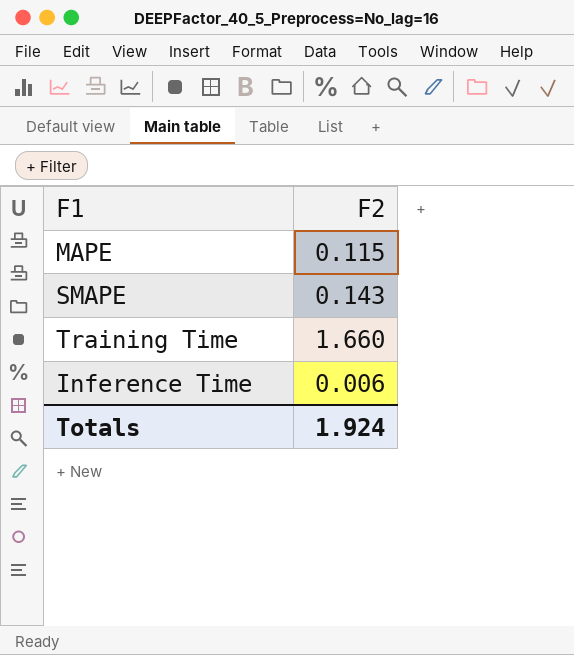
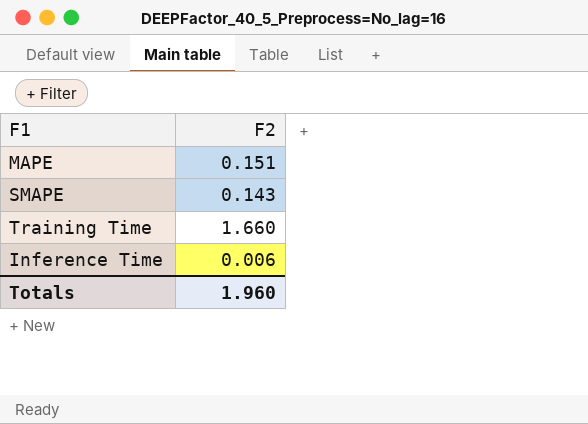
MAPE | F2: 0.115 -> 0.151
Totals | F2: 1.924 -> 1.960

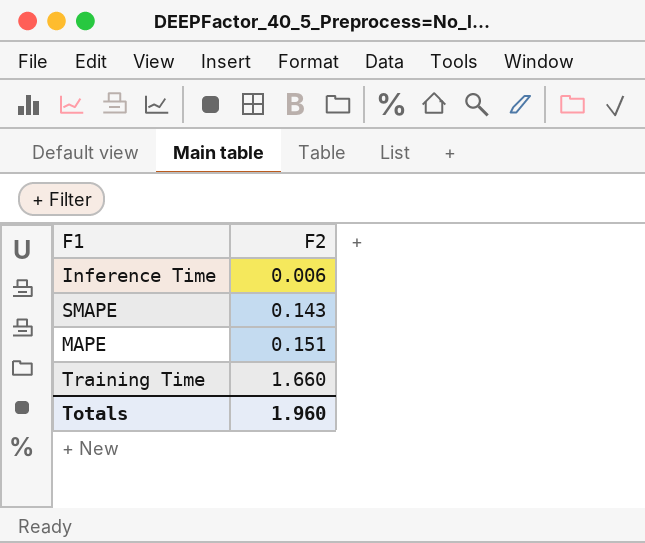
row order: none -> F2 ascending

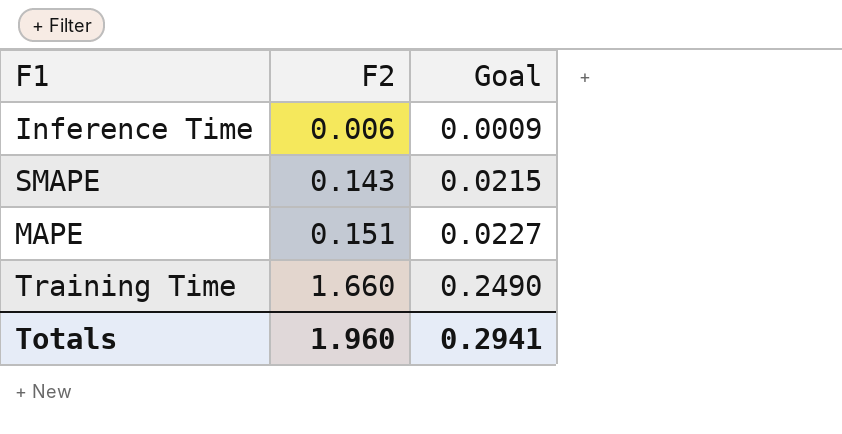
column Goal | formula: none -> [F2] * 0.15

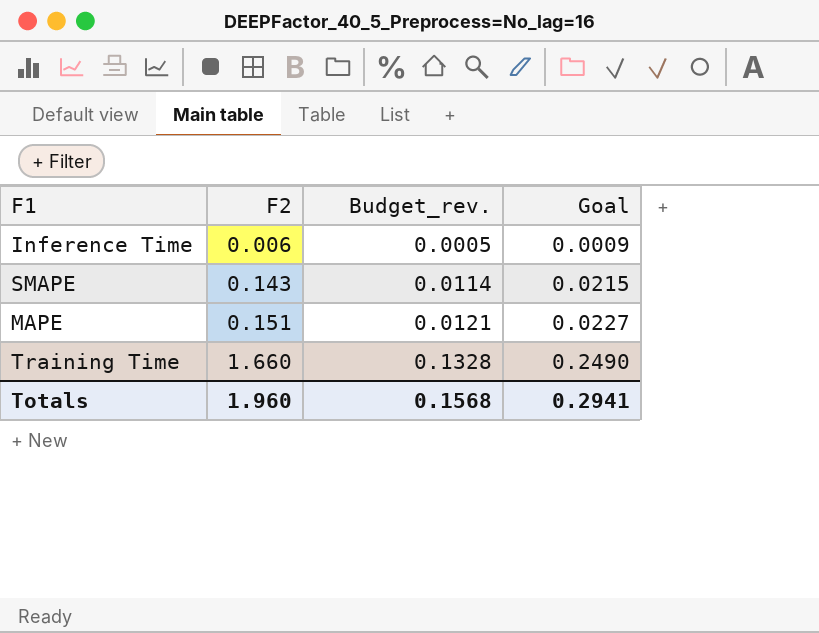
column Budget_rev. | formula: none -> [F2] * 0.08

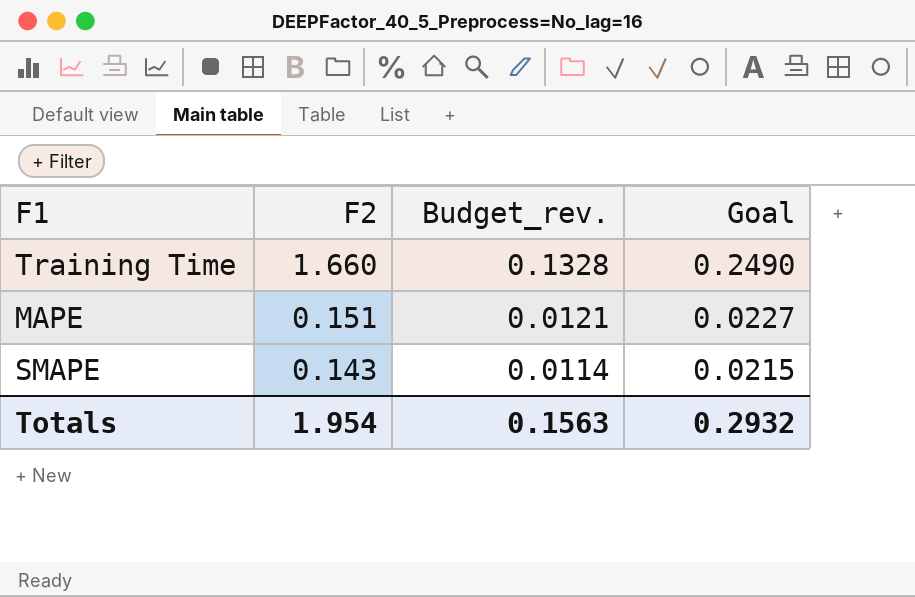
row order: F2 ascending -> F2 descending
row Inference Time: 0.006 | 0.0005 | 0.0009 -> none
Totals | F2: 1.960 -> 1.954
Totals | Budget_rev.: 0.1568 -> 0.1563
Totals | Goal: 0.2941 -> 0.2932

